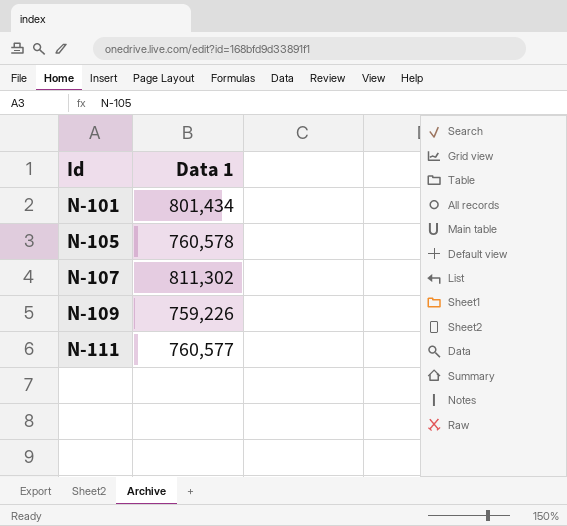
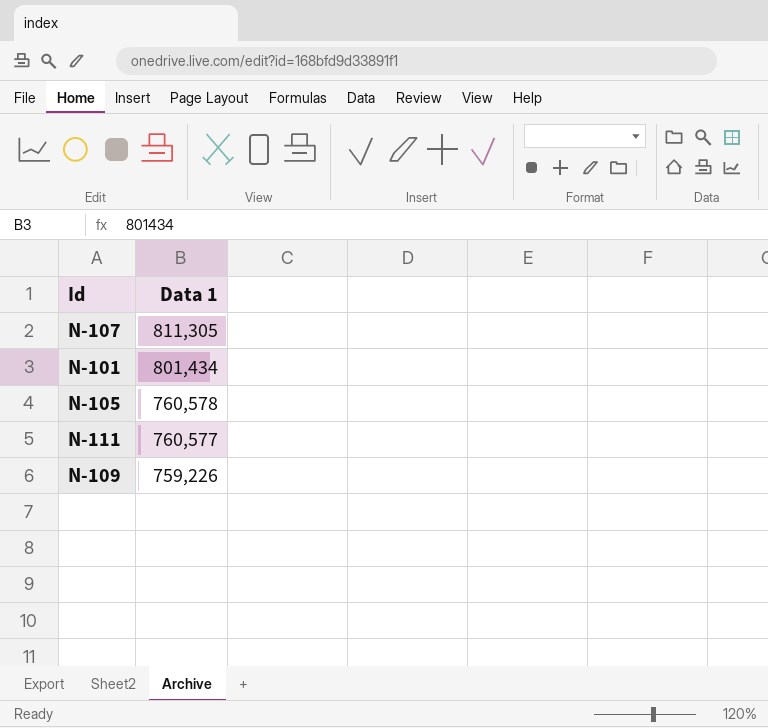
row order: Id ascending -> Data 1 descending
N-107 | Data 1: 811,302 -> 811,305

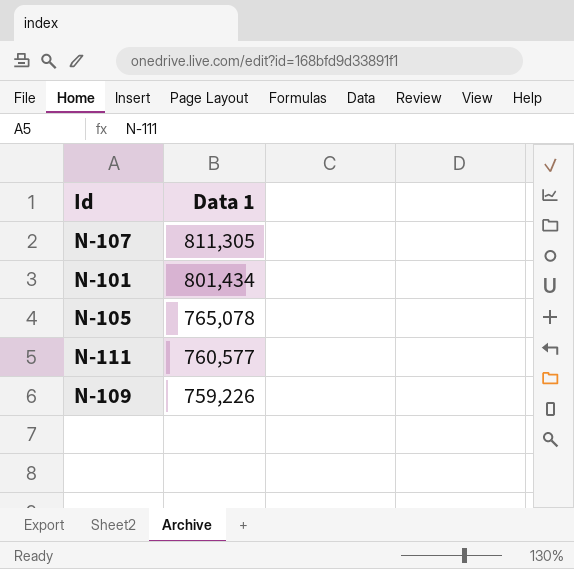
N-105 | Data 1: 760,578 -> 765,078

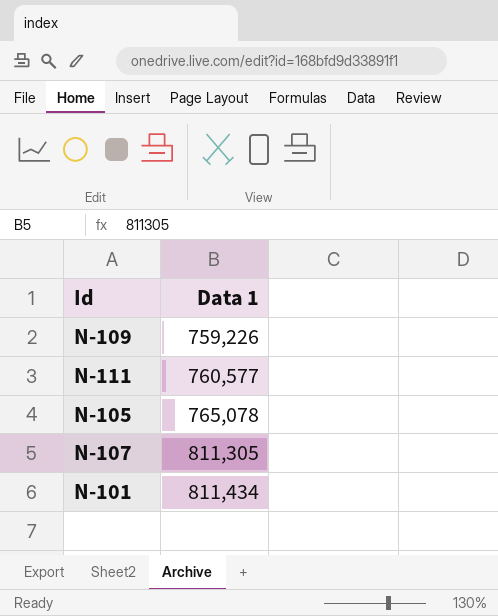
row order: Data 1 descending -> Data 1 ascending
N-101 | Data 1: 801,434 -> 811,434

